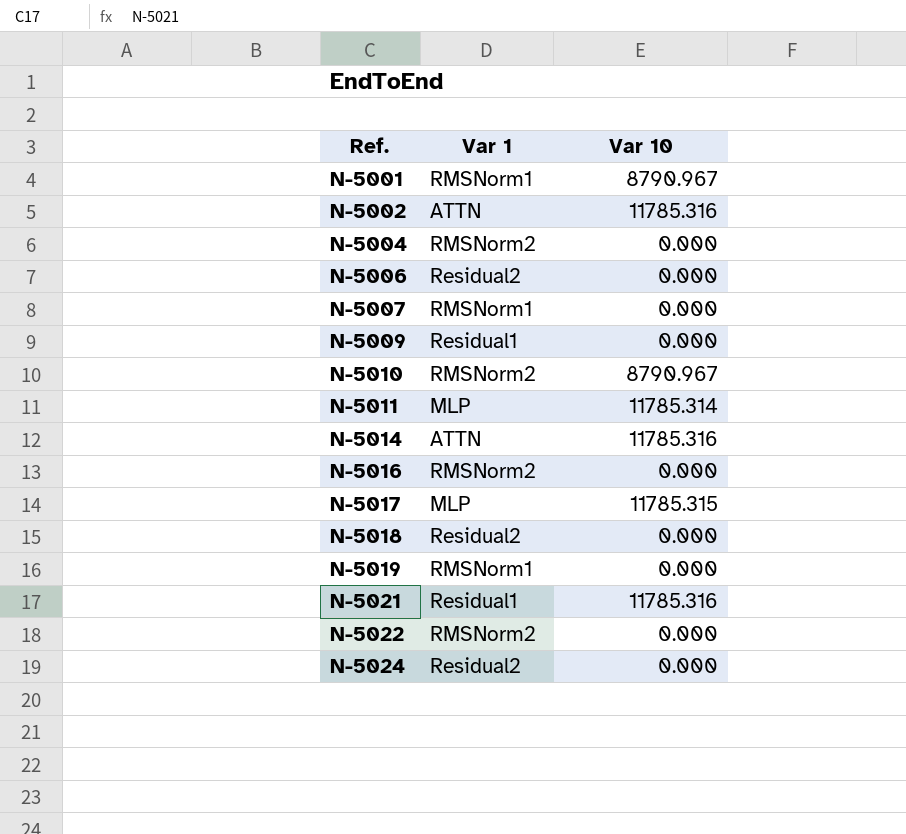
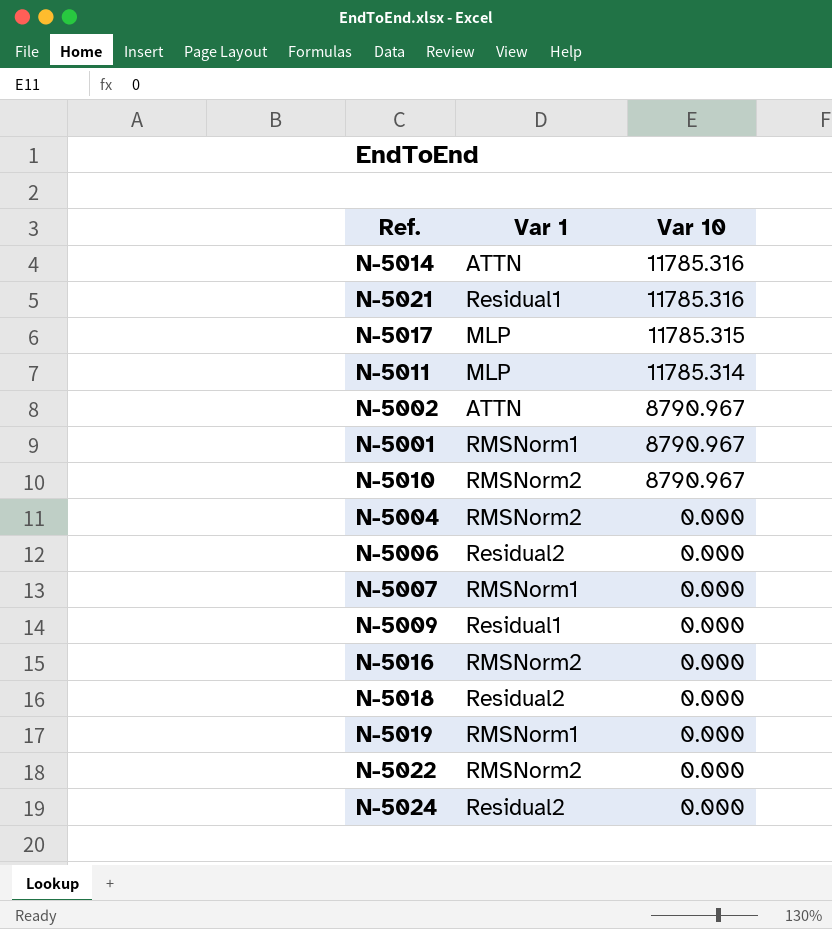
row order: Ref. ascending -> Var 10 descending
N-5002 | Var 10: 11785.316 -> 8790.967

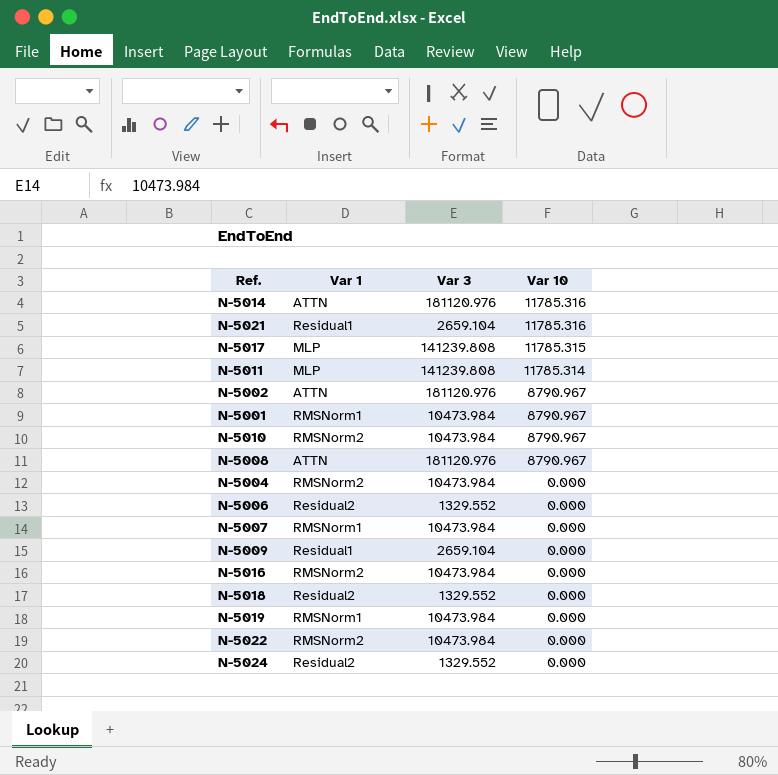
column Var 3 | position: none -> 3
row N-5008: none -> ATTN | 181120.976 | 8790.967

